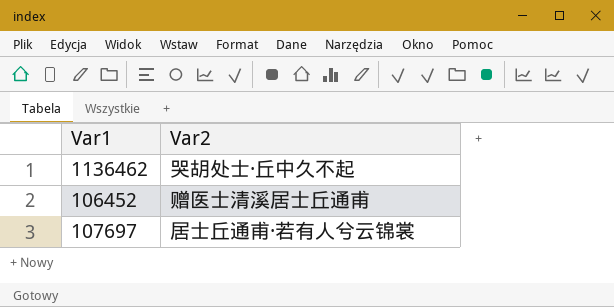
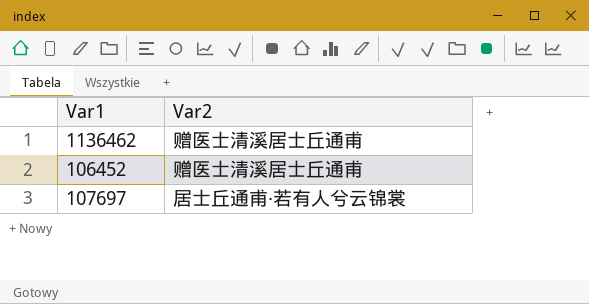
1136462 | Var2: 哭胡处士·丘中久不起 -> 赠医士清溪居士丘通甫

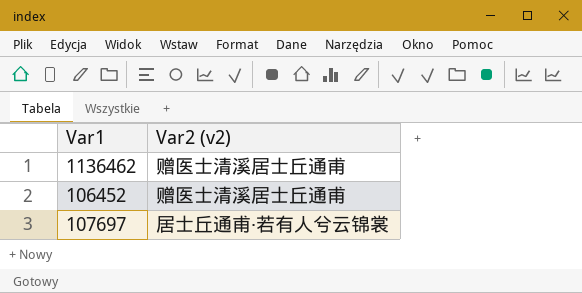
column name: Var2 -> Var2 (v2)

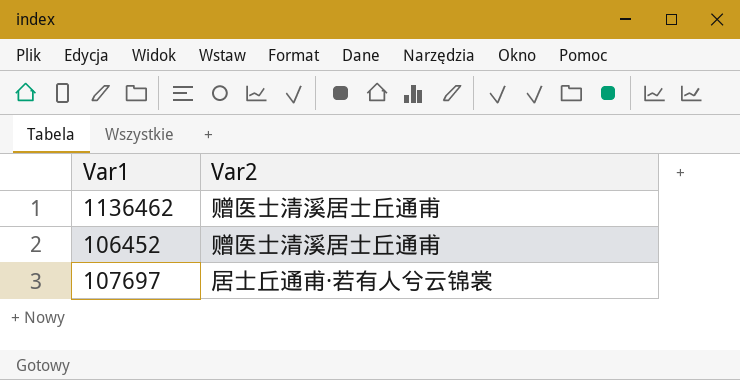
column name: Var2 (v2) -> Var2

